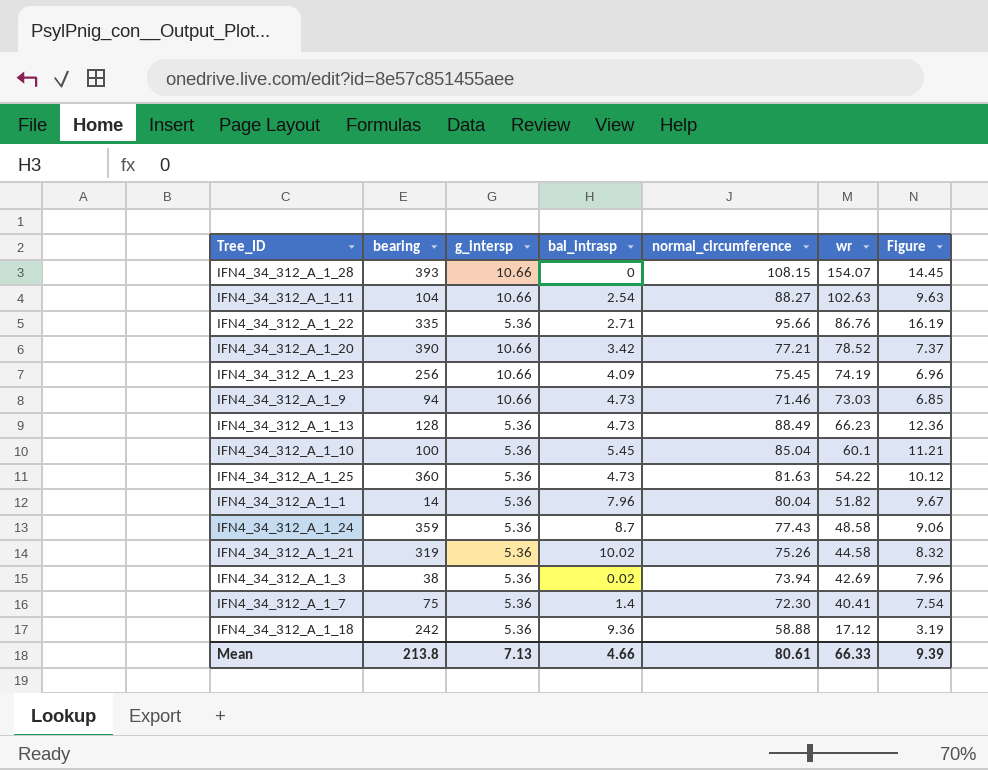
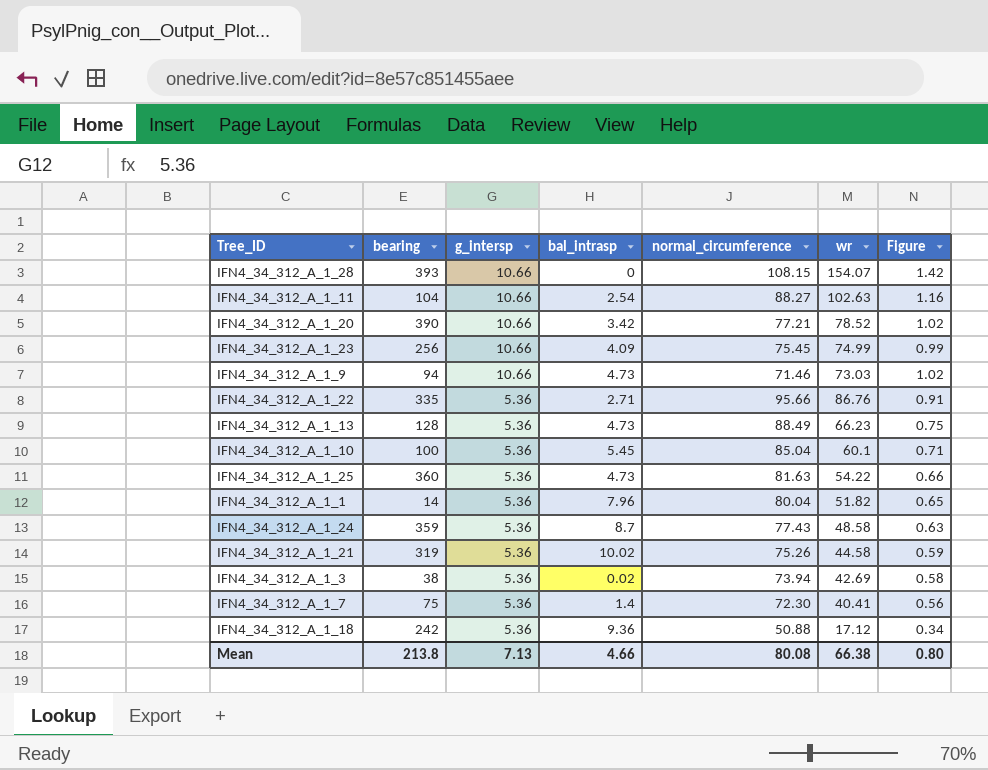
row order: wr descending -> g_intersp descending
column Figure | formula: [wr] / [g_intersp] -> [wr] / [normal_circumference]
IFN4_34_312_A_1_23 | wr: 74.19 -> 74.99
IFN4_34_312_A_1_18 | normal_circumference: 58.88 -> 50.88
Mean | normal_circumference: 80.61 -> 80.08
Mean | wr: 66.33 -> 66.38
Mean | Figure: 9.39 -> 0.80

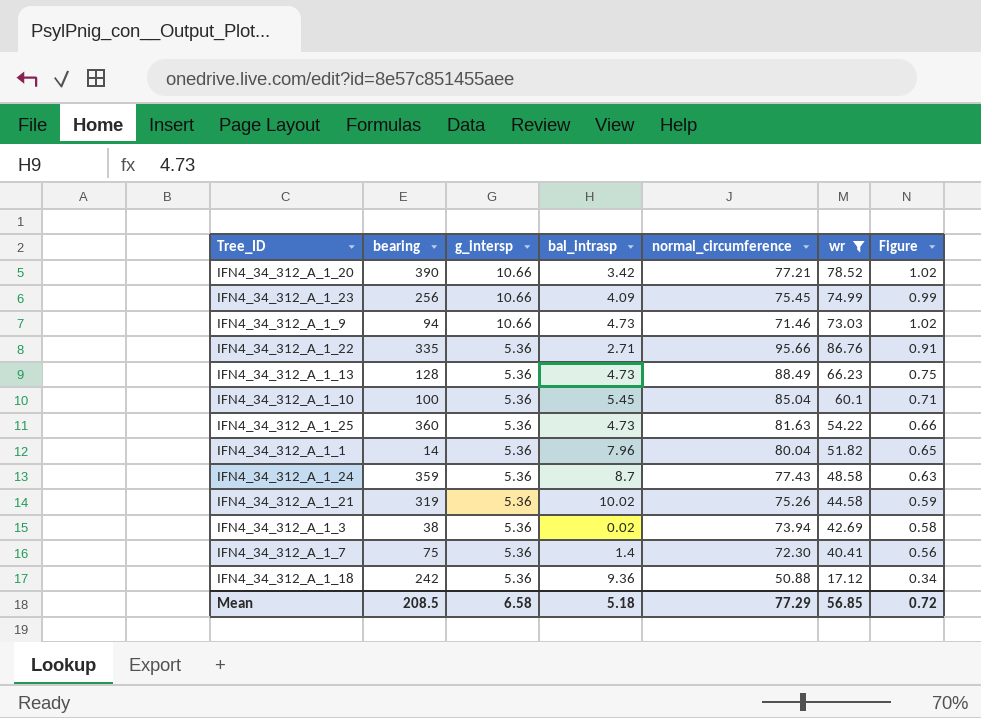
filter: none -> wr <= 86.76
Mean | bearing: 213.8 -> 208.5
Mean | g_intersp: 7.13 -> 6.58
Mean | bal_intrasp: 4.66 -> 5.18
Mean | normal_circumference: 80.08 -> 77.29
Mean | wr: 66.38 -> 56.85
Mean | Figure: 0.80 -> 0.72

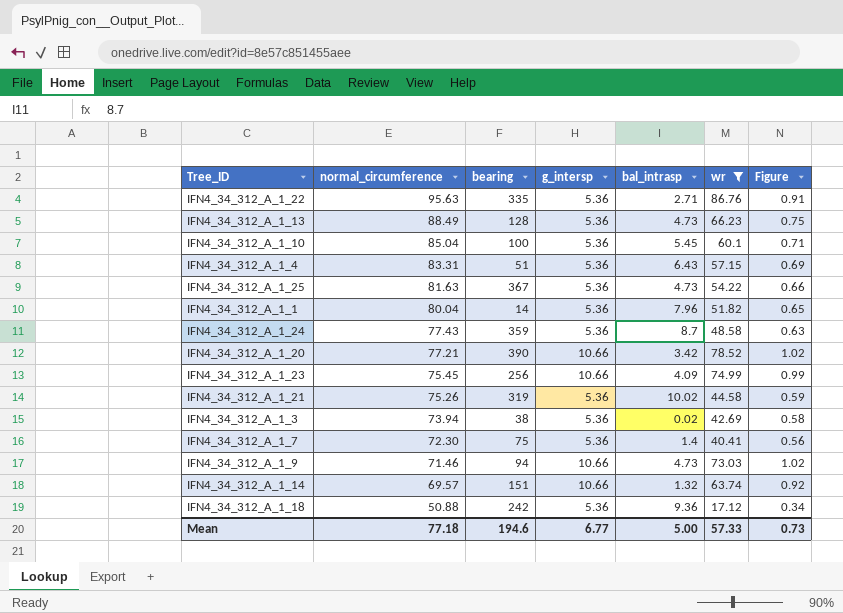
row order: g_intersp descending -> normal_circumference descending
column normal_circumference | position: 5 -> 2
IFN4_34_312_A_1_22 | normal_circumference: 95.66 -> 95.63
row IFN4_34_312_A_1_4: none -> 83.31 | 51 | 5.36 | 6.43 | 57.15 | 0.69
IFN4_34_312_A_1_25 | bearing: 360 -> 367
row IFN4_34_312_A_1_14: none -> 69.57 | 151 | 10.66 | 1.32 | 63.74 | 0.92
Mean | normal_circumference: 77.29 -> 77.18
Mean | bearing: 208.5 -> 194.6
Mean | g_intersp: 6.58 -> 6.77
Mean | bal_intrasp: 5.18 -> 5.00
Mean | wr: 56.85 -> 57.33
Mean | Figure: 0.72 -> 0.73

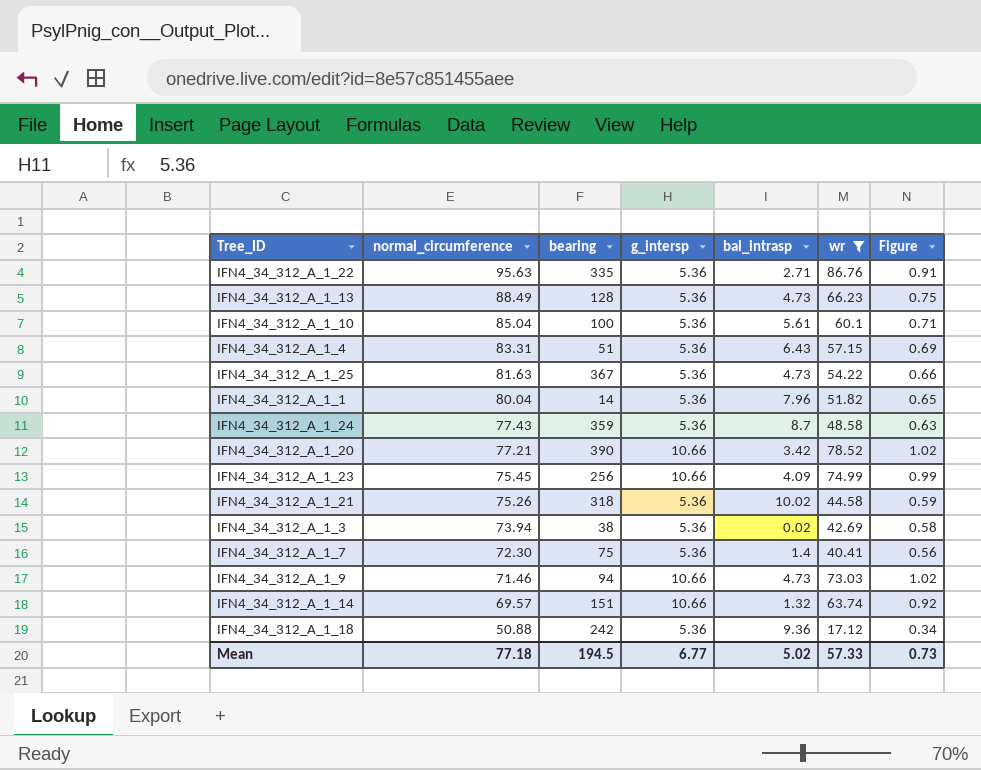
IFN4_34_312_A_1_10 | bal_intrasp: 5.45 -> 5.61
IFN4_34_312_A_1_21 | bearing: 319 -> 318
Mean | bearing: 194.6 -> 194.5
Mean | bal_intrasp: 5.00 -> 5.02

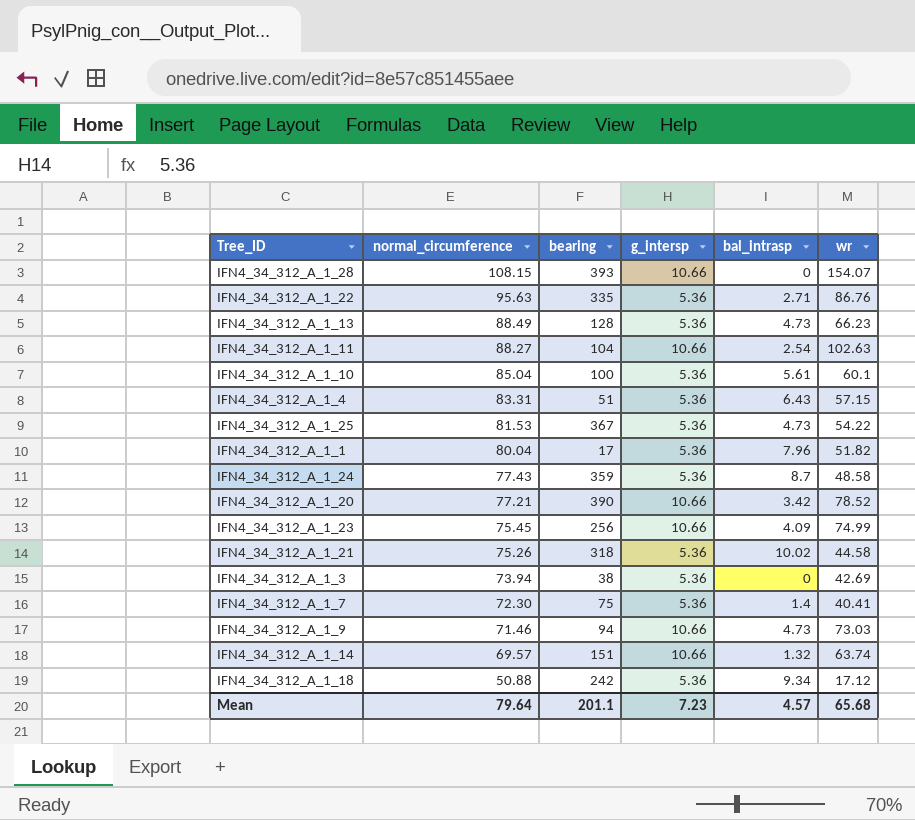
filter: wr <= 86.76 -> none
column Figure | formula: [wr] / [normal_circumference] -> none
IFN4_34_312_A_1_25 | normal_circumference: 81.63 -> 81.53
IFN4_34_312_A_1_1 | bearing: 14 -> 17
IFN4_34_312_A_1_3 | bal_intrasp: 0.02 -> 0
IFN4_34_312_A_1_18 | bal_intrasp: 9.36 -> 9.34
Mean | normal_circumference: 77.18 -> 79.64
Mean | bearing: 194.5 -> 201.1
Mean | g_intersp: 6.77 -> 7.23
Mean | bal_intrasp: 5.02 -> 4.57
Mean | wr: 57.33 -> 65.68

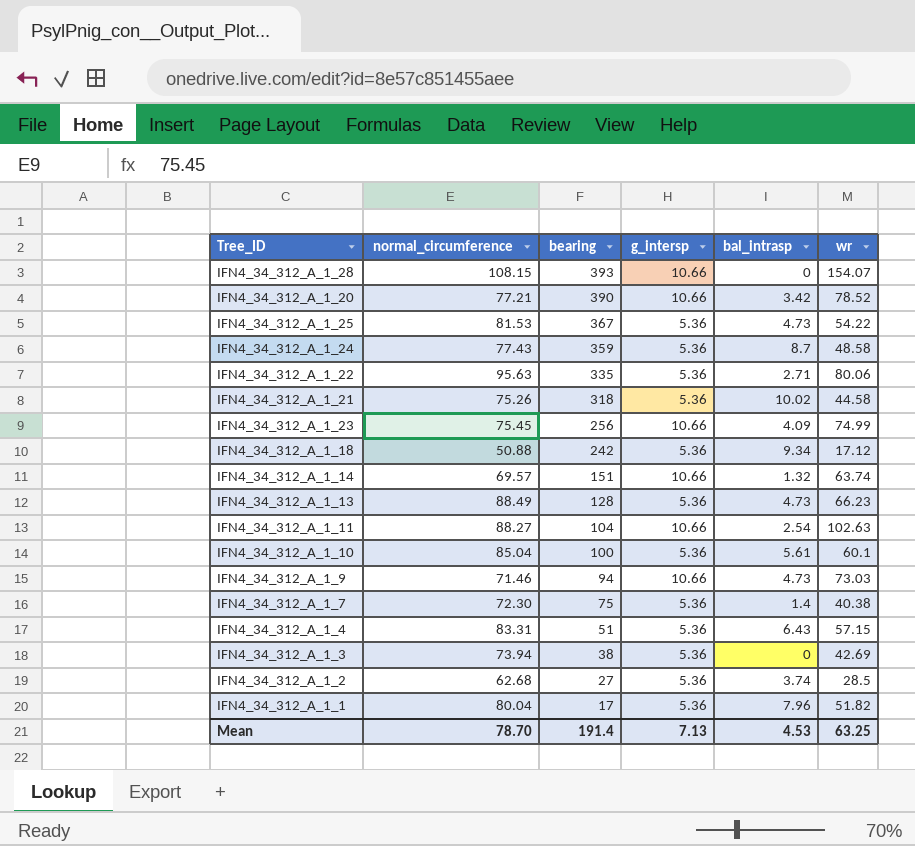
row order: normal_circumference descending -> bearing descending
IFN4_34_312_A_1_22 | wr: 86.76 -> 80.06
IFN4_34_312_A_1_7 | wr: 40.41 -> 40.38
row IFN4_34_312_A_1_2: none -> 62.68 | 27 | 5.36 | 3.74 | 28.5
Mean | normal_circumference: 79.64 -> 78.70
Mean | bearing: 201.1 -> 191.4
Mean | g_intersp: 7.23 -> 7.13
Mean | bal_intrasp: 4.57 -> 4.53
Mean | wr: 65.68 -> 63.25

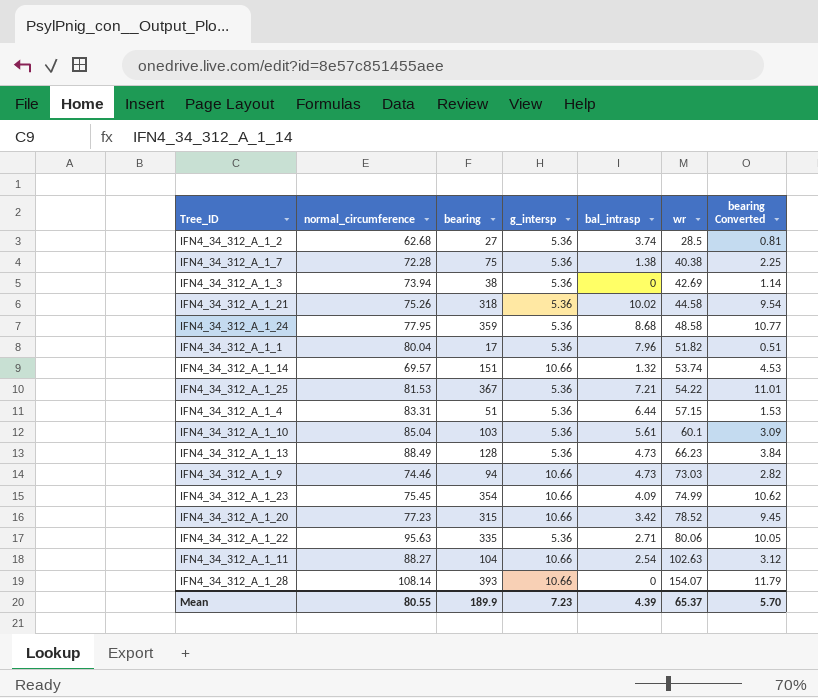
row order: bearing descending -> wr ascending
column bearing Converted | formula: none -> [bearing] * 0.03
row IFN4_34_312_A_1_18: 50.88 | 242 | 5.36 | 9.34 | 17.12 -> none
IFN4_34_312_A_1_7 | normal_circumference: 72.30 -> 72.28
IFN4_34_312_A_1_7 | bal_intrasp: 1.4 -> 1.38
IFN4_34_312_A_1_24 | normal_circumference: 77.43 -> 77.95
IFN4_34_312_A_1_24 | bal_intrasp: 8.7 -> 8.68
IFN4_34_312_A_1_14 | wr: 63.74 -> 53.74
IFN4_34_312_A_1_25 | bal_intrasp: 4.73 -> 7.21
IFN4_34_312_A_1_4 | bal_intrasp: 6.43 -> 6.44
IFN4_34_312_A_1_10 | bearing: 100 -> 103
IFN4_34_312_A_1_9 | normal_circumference: 71.46 -> 74.46
IFN4_34_312_A_1_23 | bearing: 256 -> 354
IFN4_34_312_A_1_20 | normal_circumference: 77.21 -> 77.23
IFN4_34_312_A_1_20 | bearing: 390 -> 315
IFN4_34_312_A_1_28 | normal_circumference: 108.15 -> 108.14
Mean | normal_circumference: 78.70 -> 80.55
Mean | bearing: 191.4 -> 189.9
Mean | g_intersp: 7.13 -> 7.23
Mean | bal_intrasp: 4.53 -> 4.39
Mean | wr: 63.25 -> 65.37

